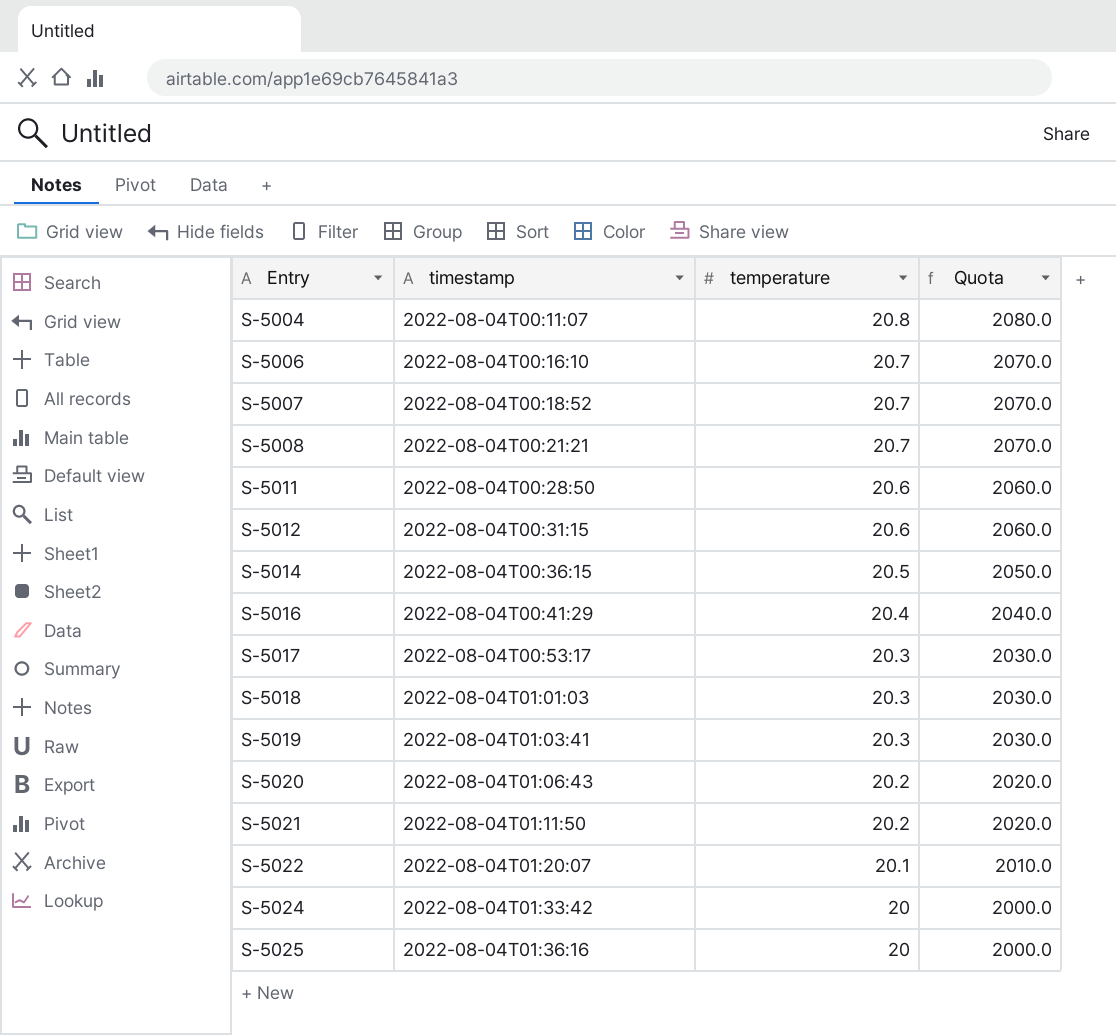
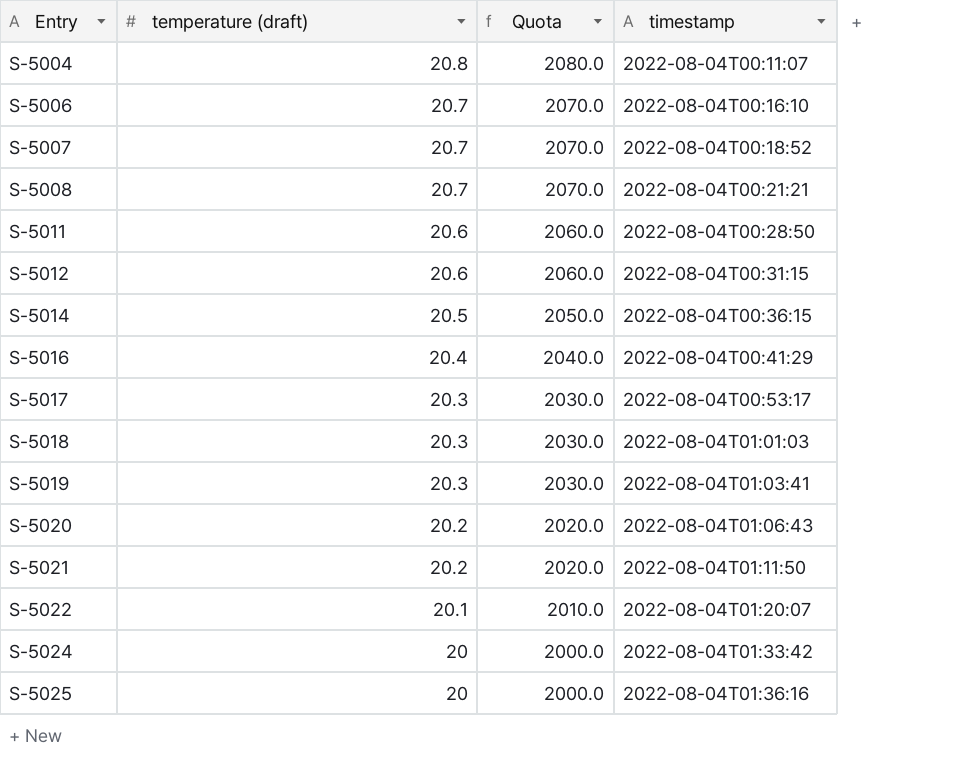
column name: temperature -> temperature (draft)
column timestamp | position: 2 -> 4

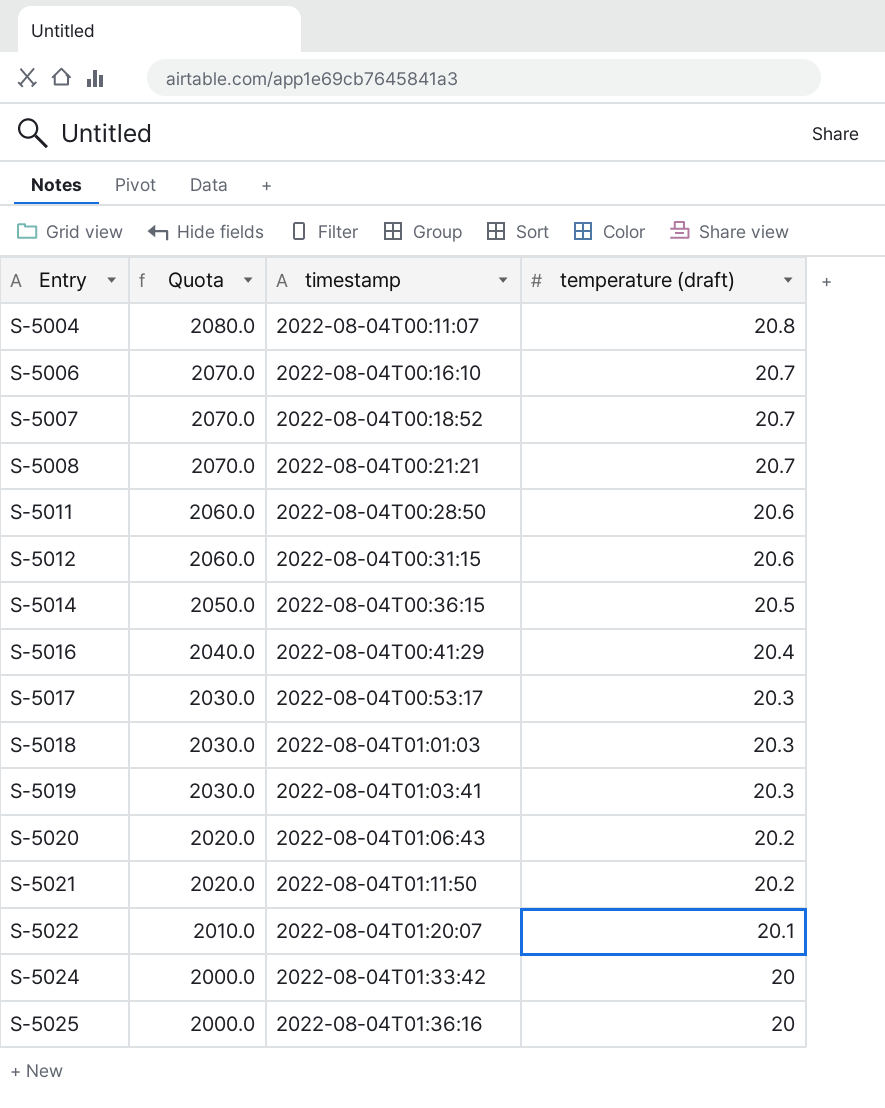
column temperature (draft) | position: 2 -> 4

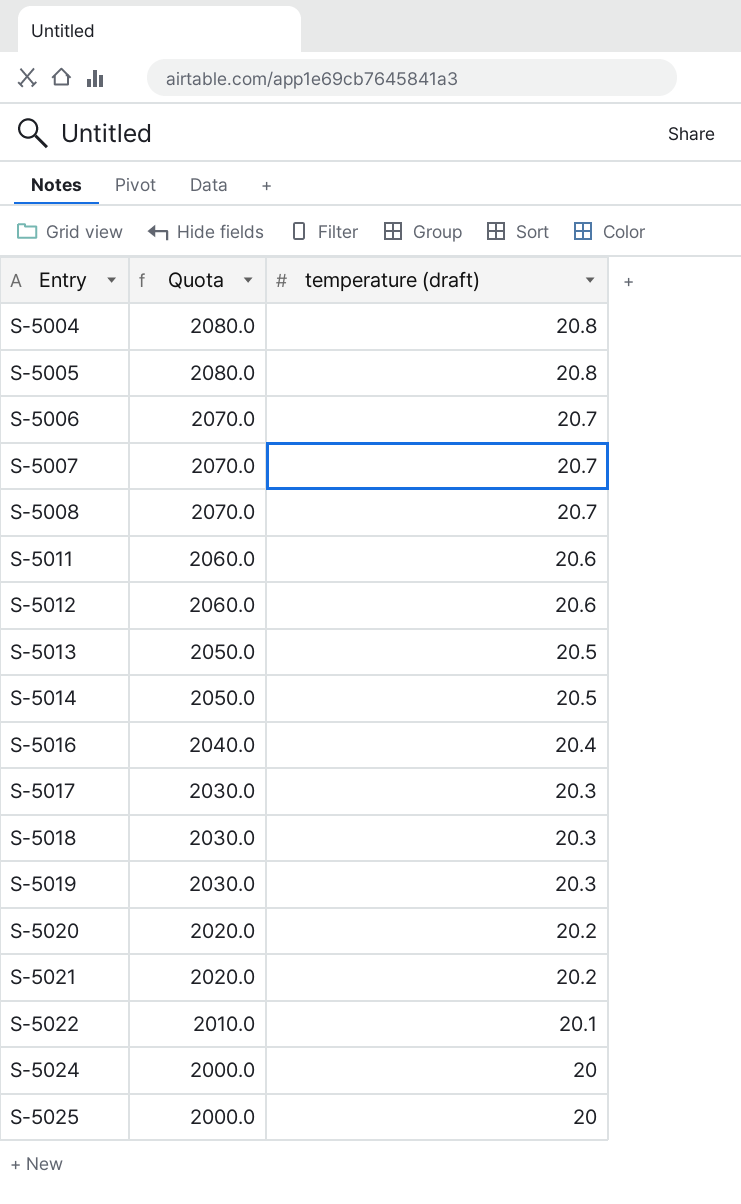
column timestamp | position: 3 -> none
row S-5005: none -> 2080.0 | 20.8
row S-5013: none -> 2050.0 | 20.5

